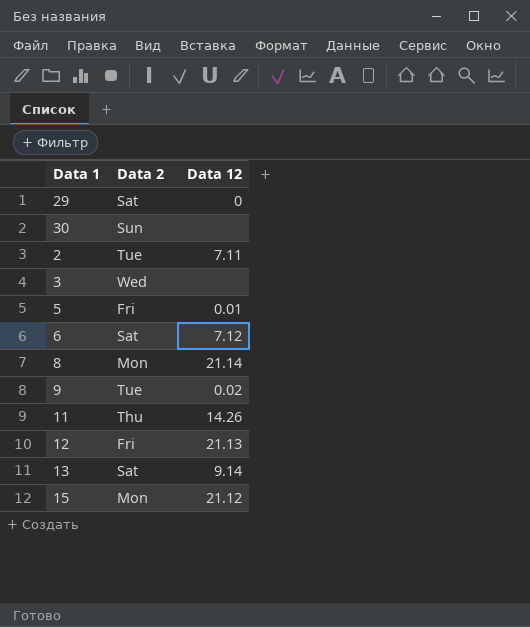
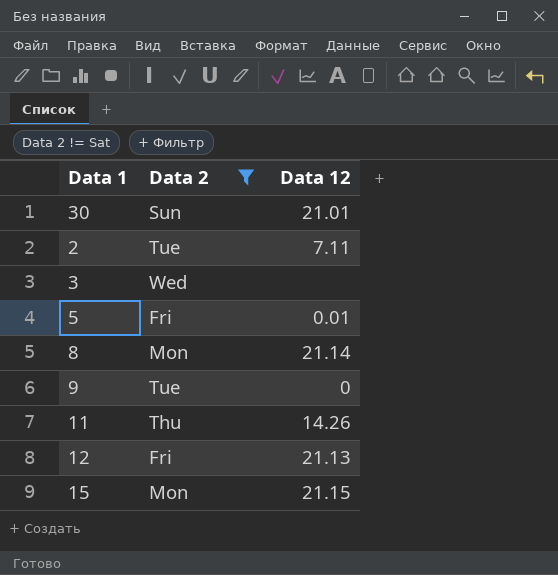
filter: none -> Data 2 != Sat
30 | Data 12: none -> 21.01
9 | Data 12: 0.02 -> 0
15 | Data 12: 21.12 -> 21.15

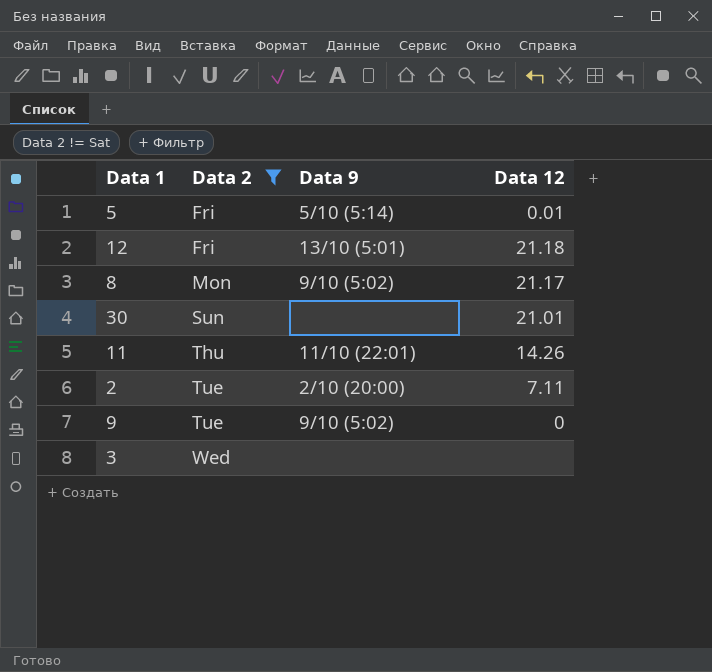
row order: none -> Data 2 ascending
column Data 9 | position: none -> 3
row 15: Mon | 21.15 -> none
12 | Data 12: 21.13 -> 21.18
8 | Data 12: 21.14 -> 21.17

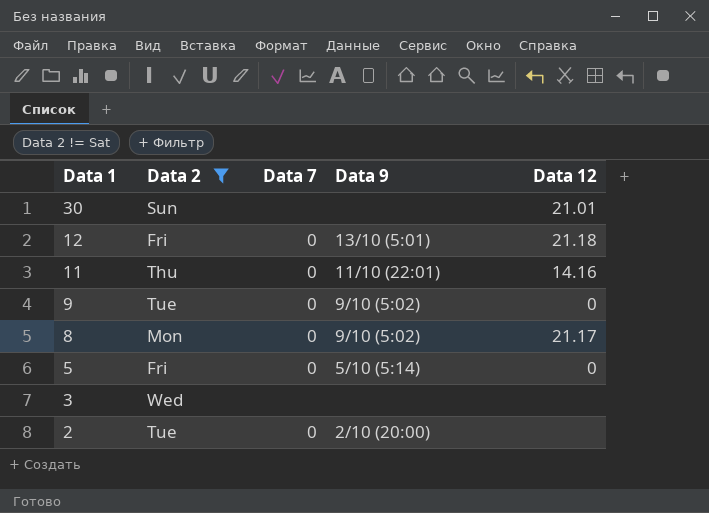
row order: Data 2 ascending -> Data 1 descending
column Data 7 | position: none -> 3
11 | Data 12: 14.26 -> 14.16
5 | Data 12: 0.01 -> 0
2 | Data 12: 7.11 -> none

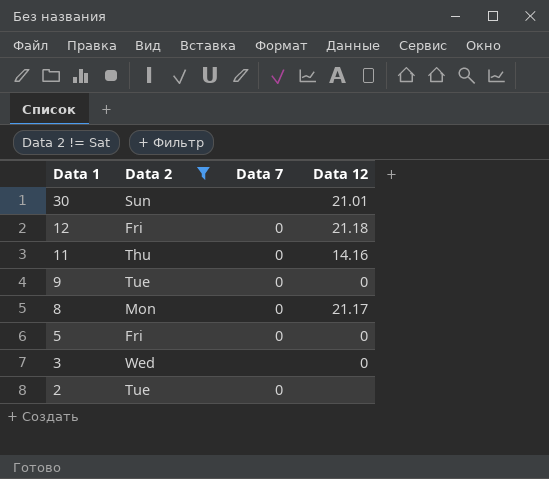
column Data 9 | position: 4 -> none
3 | Data 12: none -> 0

